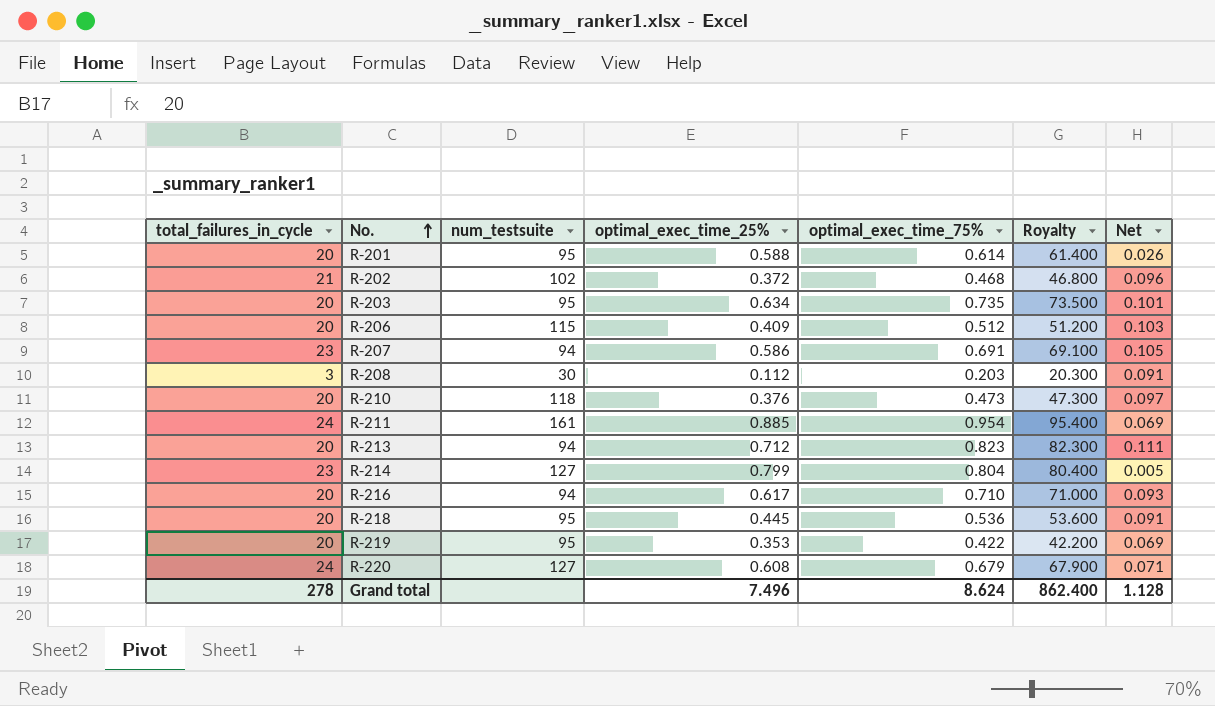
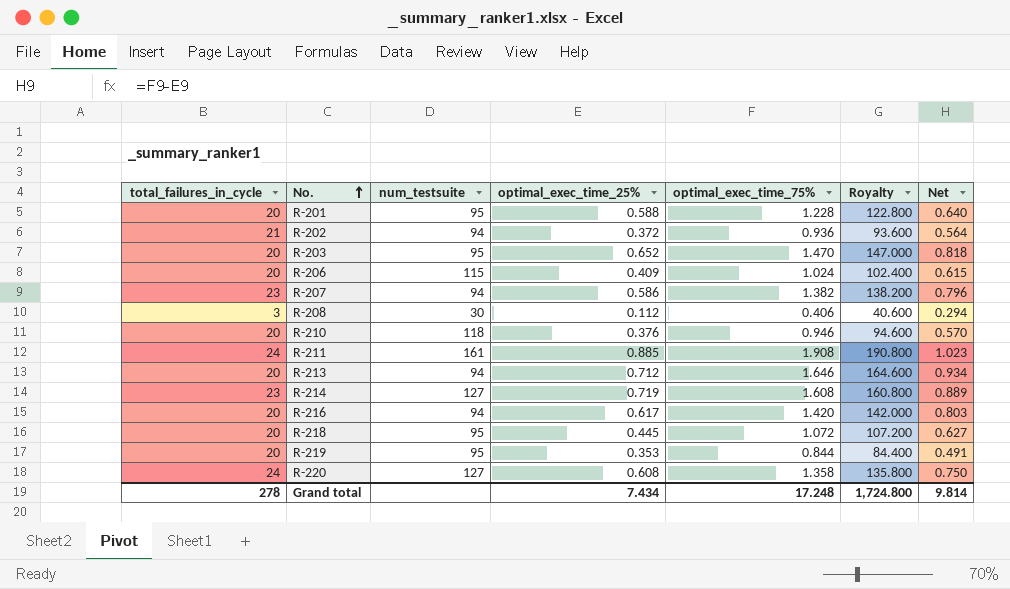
R-201 | optimal_exec_time_75%: 0.614 -> 1.228
R-201 | Royalty: 61.400 -> 122.800
R-201 | Net: 0.026 -> 0.640
R-202 | num_testsuite: 102 -> 94
R-202 | optimal_exec_time_75%: 0.468 -> 0.936
R-202 | Royalty: 46.800 -> 93.600
R-202 | Net: 0.096 -> 0.564
R-203 | optimal_exec_time_25%: 0.634 -> 0.652
R-203 | optimal_exec_time_75%: 0.735 -> 1.470
R-203 | Royalty: 73.500 -> 147.000
R-203 | Net: 0.101 -> 0.818
R-206 | optimal_exec_time_75%: 0.512 -> 1.024
R-206 | Royalty: 51.200 -> 102.400
R-206 | Net: 0.103 -> 0.615
R-207 | optimal_exec_time_75%: 0.691 -> 1.382
R-207 | Royalty: 69.100 -> 138.200
R-207 | Net: 0.105 -> 0.796
R-208 | optimal_exec_time_75%: 0.203 -> 0.406
R-208 | Royalty: 20.300 -> 40.600
R-208 | Net: 0.091 -> 0.294
R-210 | optimal_exec_time_75%: 0.473 -> 0.946
R-210 | Royalty: 47.300 -> 94.600
R-210 | Net: 0.097 -> 0.570
R-211 | optimal_exec_time_75%: 0.954 -> 1.908
R-211 | Royalty: 95.400 -> 190.800
R-211 | Net: 0.069 -> 1.023
R-213 | optimal_exec_time_75%: 0.823 -> 1.646
R-213 | Royalty: 82.300 -> 164.600
R-213 | Net: 0.111 -> 0.934
R-214 | optimal_exec_time_25%: 0.799 -> 0.719
R-214 | optimal_exec_time_75%: 0.804 -> 1.608
R-214 | Royalty: 80.400 -> 160.800
R-214 | Net: 0.005 -> 0.889
R-216 | optimal_exec_time_75%: 0.710 -> 1.420
R-216 | Royalty: 71.000 -> 142.000
R-216 | Net: 0.093 -> 0.803
R-218 | optimal_exec_time_75%: 0.536 -> 1.072
R-218 | Royalty: 53.600 -> 107.200
R-218 | Net: 0.091 -> 0.627
R-219 | optimal_exec_time_75%: 0.422 -> 0.844
R-219 | Royalty: 42.200 -> 84.400
R-219 | Net: 0.069 -> 0.491
R-220 | optimal_exec_time_75%: 0.679 -> 1.358
R-220 | Royalty: 67.900 -> 135.800
R-220 | Net: 0.071 -> 0.750
Grand total | optimal_exec_time_25%: 7.496 -> 7.434
Grand total | optimal_exec_time_75%: 8.624 -> 17.248
Grand total | Royalty: 862.400 -> 1,724.800
Grand total | Net: 1.128 -> 9.814

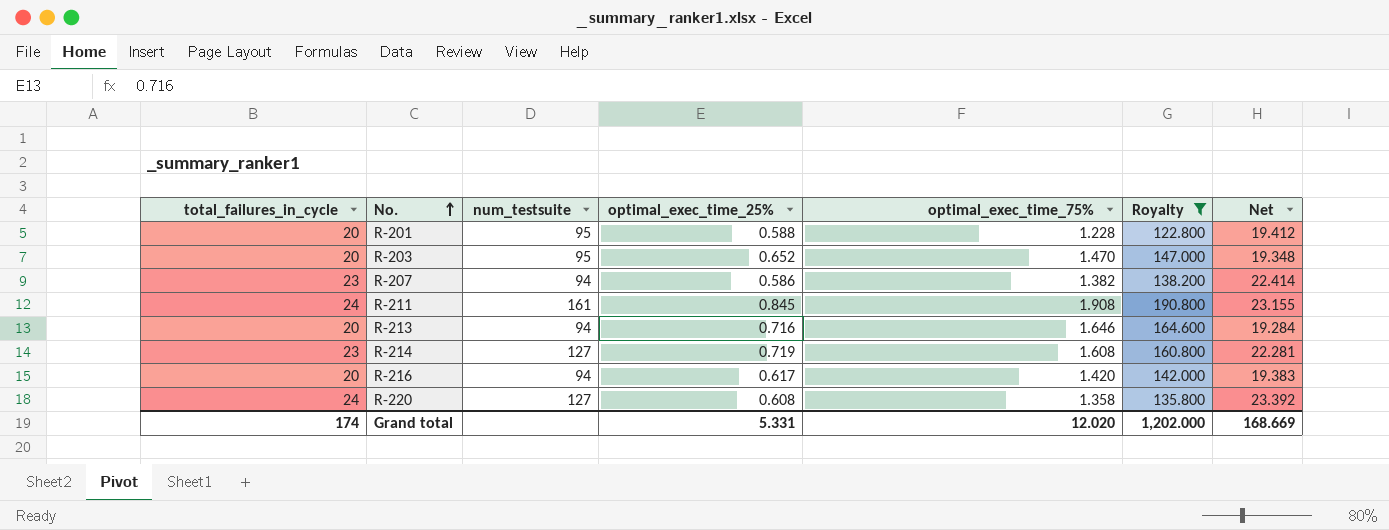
filter: none -> Royalty >= 122.800
column Net | formula: [optimal_exec_time_75%] - [optimal_exec_time_25%] -> [total_failures_in_cycle] - [optimal_exec_time_25%]
R-211 | optimal_exec_time_25%: 0.885 -> 0.845
R-213 | optimal_exec_time_25%: 0.712 -> 0.716
Grand total | total_failures_in_cycle: 278 -> 174
Grand total | optimal_exec_time_25%: 7.434 -> 5.331
Grand total | optimal_exec_time_75%: 17.248 -> 12.020
Grand total | Royalty: 1,724.800 -> 1,202.000
Grand total | Net: 9.814 -> 168.669

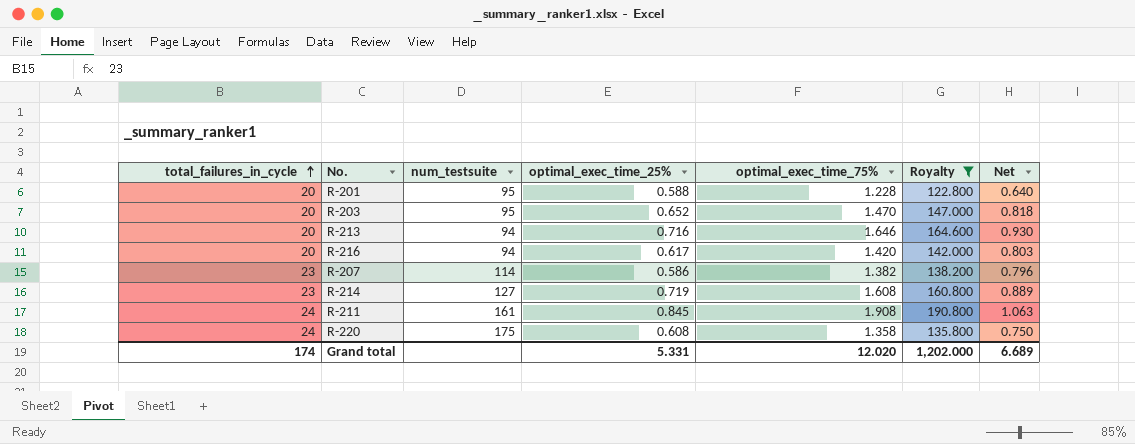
row order: No. ascending -> total_failures_in_cycle ascending
column Net | formula: [total_failures_in_cycle] - [optimal_exec_time_25%] -> [optimal_exec_time_75%] - [optimal_exec_time_25%]
R-207 | num_testsuite: 94 -> 114
R-220 | num_testsuite: 127 -> 175
Grand total | Net: 168.669 -> 6.689

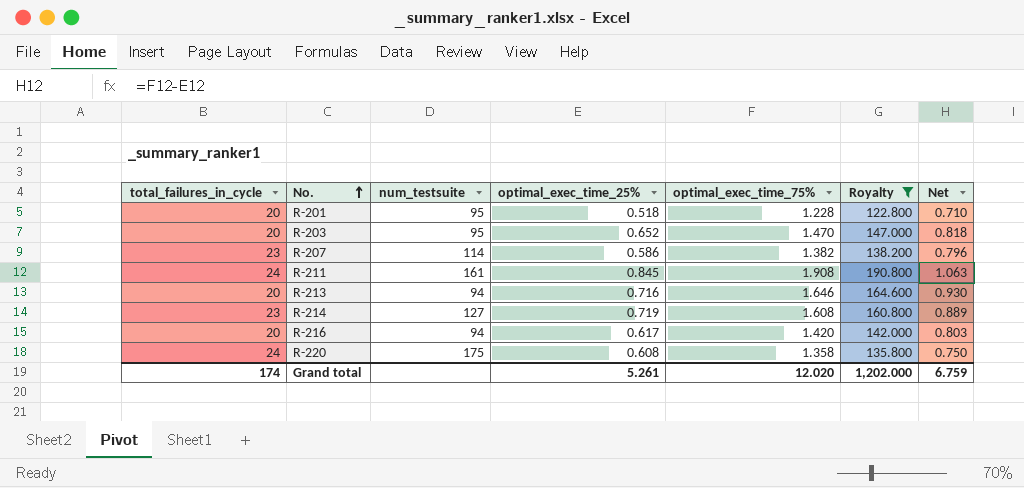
row order: total_failures_in_cycle ascending -> No. ascending
R-201 | optimal_exec_time_25%: 0.588 -> 0.518
R-201 | Net: 0.640 -> 0.710
Grand total | optimal_exec_time_25%: 5.331 -> 5.261
Grand total | Net: 6.689 -> 6.759

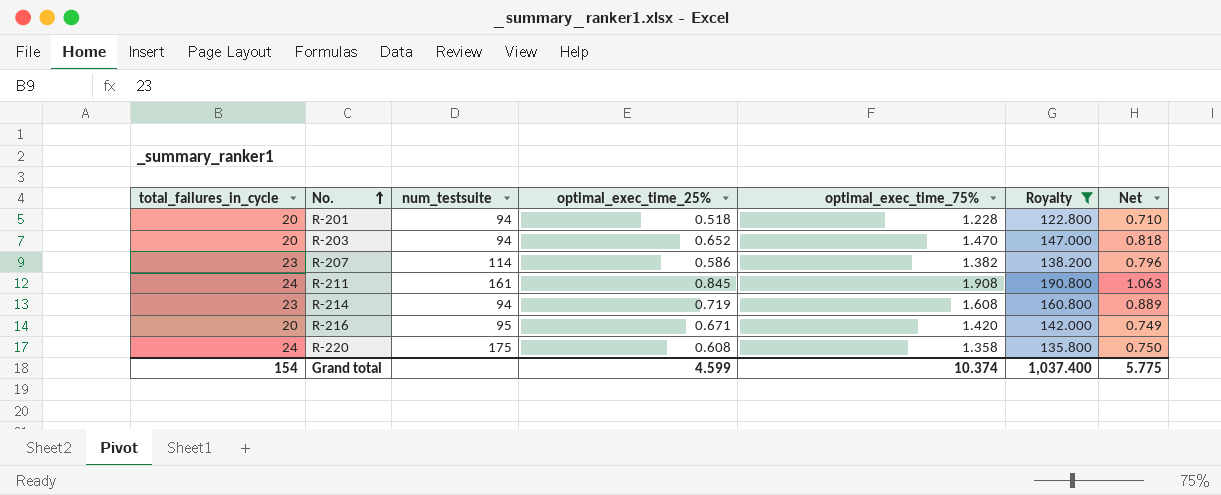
row R-213: 20 | 94 | 0.716 | 1.646 | 164.600 | 0.930 -> none
R-201 | num_testsuite: 95 -> 94
R-203 | num_testsuite: 95 -> 94
R-214 | num_testsuite: 127 -> 94
R-216 | num_testsuite: 94 -> 95
R-216 | optimal_exec_time_25%: 0.617 -> 0.671
R-216 | Net: 0.803 -> 0.749
Grand total | total_failures_in_cycle: 174 -> 154
Grand total | optimal_exec_time_25%: 5.261 -> 4.599
Grand total | optimal_exec_time_75%: 12.020 -> 10.374
Grand total | Royalty: 1,202.000 -> 1,037.400
Grand total | Net: 6.759 -> 5.775

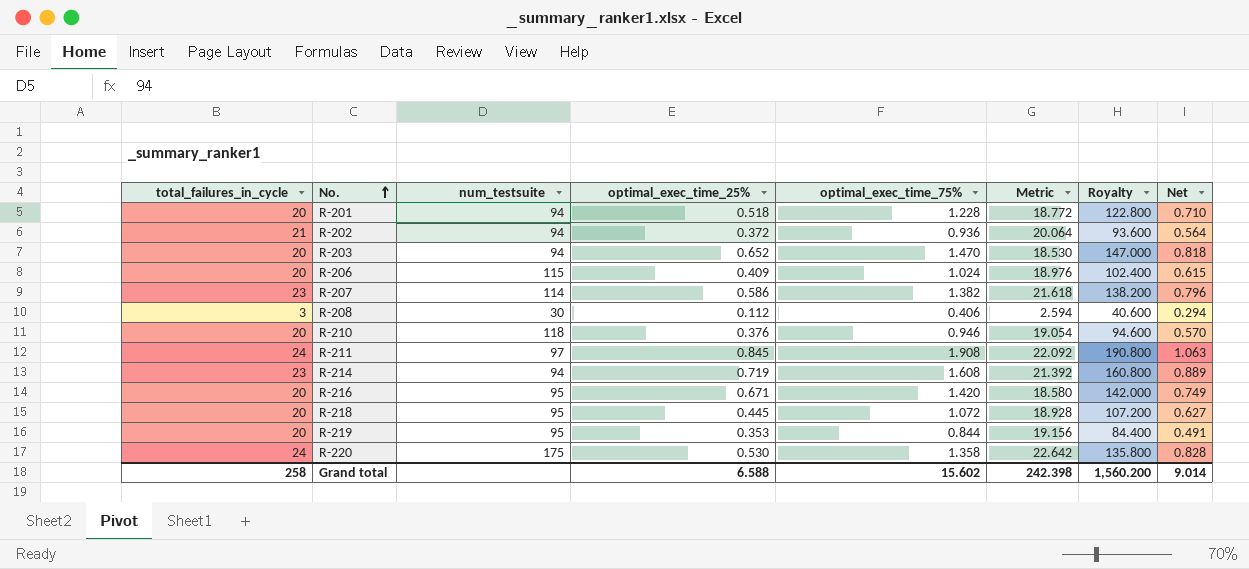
filter: Royalty >= 122.800 -> none
column Metric | formula: none -> [total_failures_in_cycle] - [optimal_exec_time_75%]
R-211 | num_testsuite: 161 -> 97
R-220 | optimal_exec_time_25%: 0.608 -> 0.530
R-220 | Net: 0.750 -> 0.828
Grand total | total_failures_in_cycle: 154 -> 258
Grand total | optimal_exec_time_25%: 4.599 -> 6.588
Grand total | optimal_exec_time_75%: 10.374 -> 15.602
Grand total | Royalty: 1,037.400 -> 1,560.200
Grand total | Net: 5.775 -> 9.014

